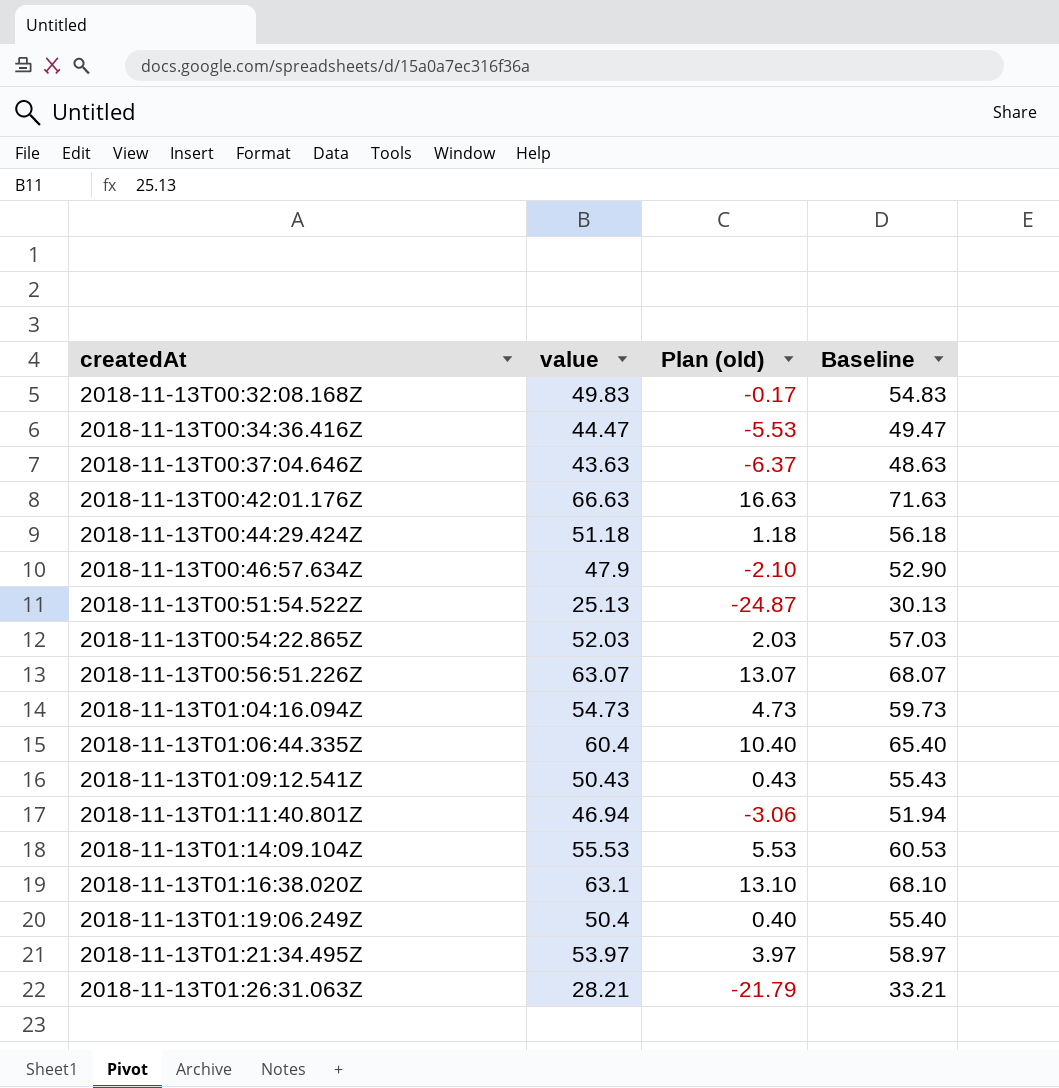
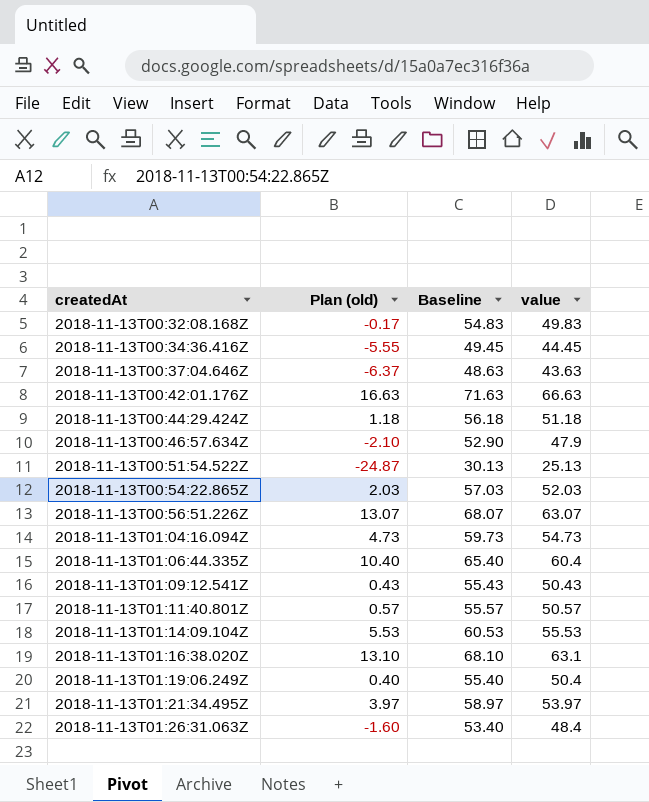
column value | position: 2 -> 4
2018-11-13T00:34:36.416Z | Plan (old): -5.53 -> -5.55
2018-11-13T00:34:36.416Z | Baseline: 49.47 -> 49.45
2018-11-13T00:34:36.416Z | value: 44.47 -> 44.45
2018-11-13T01:11:40.801Z | Plan (old): -3.06 -> 0.57
2018-11-13T01:11:40.801Z | Baseline: 51.94 -> 55.57
2018-11-13T01:11:40.801Z | value: 46.94 -> 50.57
2018-11-13T01:26:31.063Z | Plan (old): -21.79 -> -1.60
2018-11-13T01:26:31.063Z | Baseline: 33.21 -> 53.40
2018-11-13T01:26:31.063Z | value: 28.21 -> 48.4

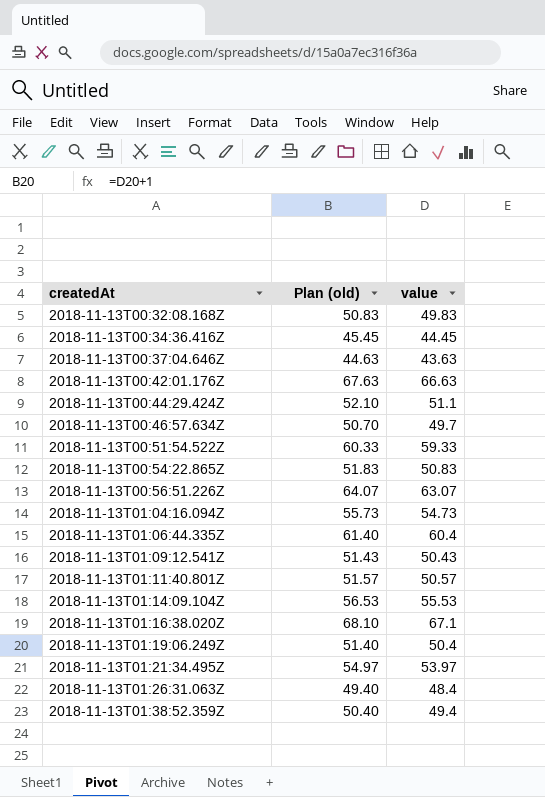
column Baseline | formula: [value] + 5 -> none
column Plan (old) | formula: [value] - 50 -> [value] + 1
2018-11-13T00:44:29.424Z | value: 51.18 -> 51.1
2018-11-13T00:46:57.634Z | value: 47.9 -> 49.7
2018-11-13T00:51:54.522Z | value: 25.13 -> 59.33
2018-11-13T00:54:22.865Z | value: 52.03 -> 50.83
2018-11-13T01:16:38.020Z | value: 63.1 -> 67.1
row 2018-11-13T01:38:52.359Z: none -> 50.40 | 49.4

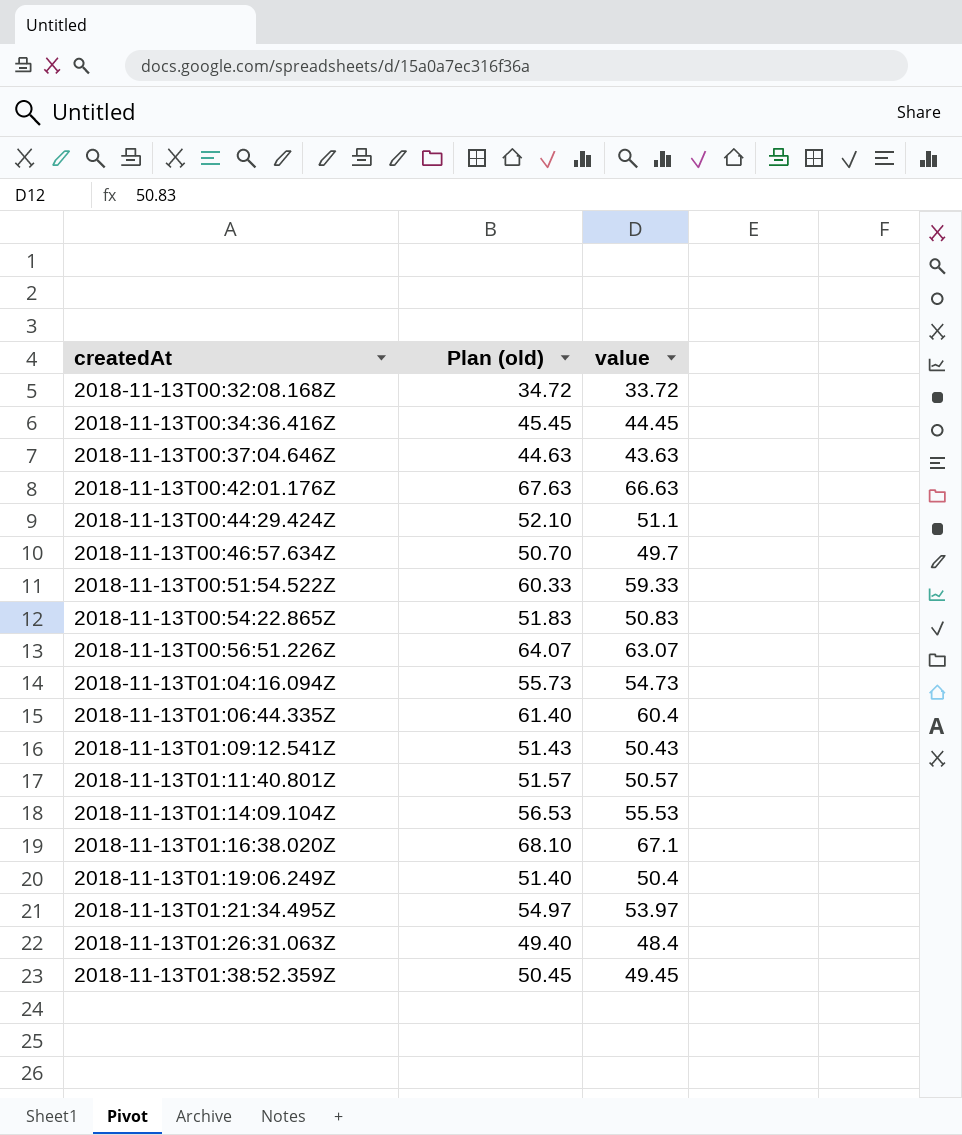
2018-11-13T00:32:08.168Z | Plan (old): 50.83 -> 34.72
2018-11-13T00:32:08.168Z | value: 49.83 -> 33.72
2018-11-13T01:38:52.359Z | Plan (old): 50.40 -> 50.45
2018-11-13T01:38:52.359Z | value: 49.4 -> 49.45

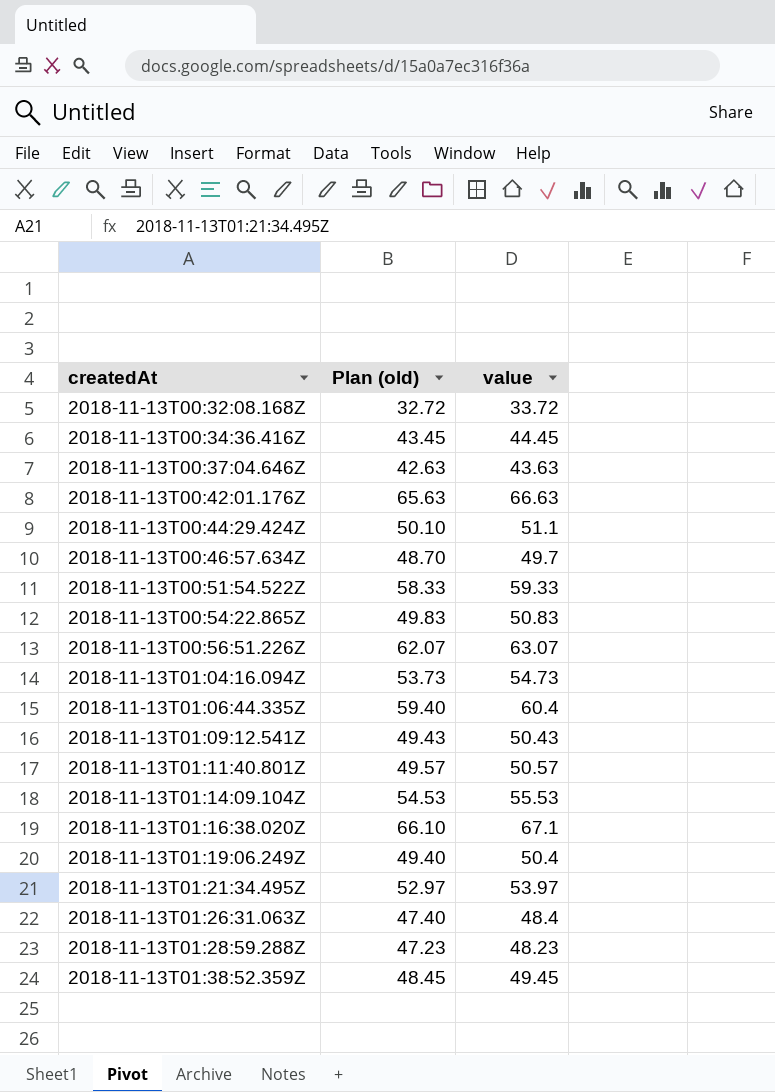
column Plan (old) | formula: [value] + 1 -> [value] - 1
row 2018-11-13T01:28:59.288Z: none -> 47.23 | 48.23

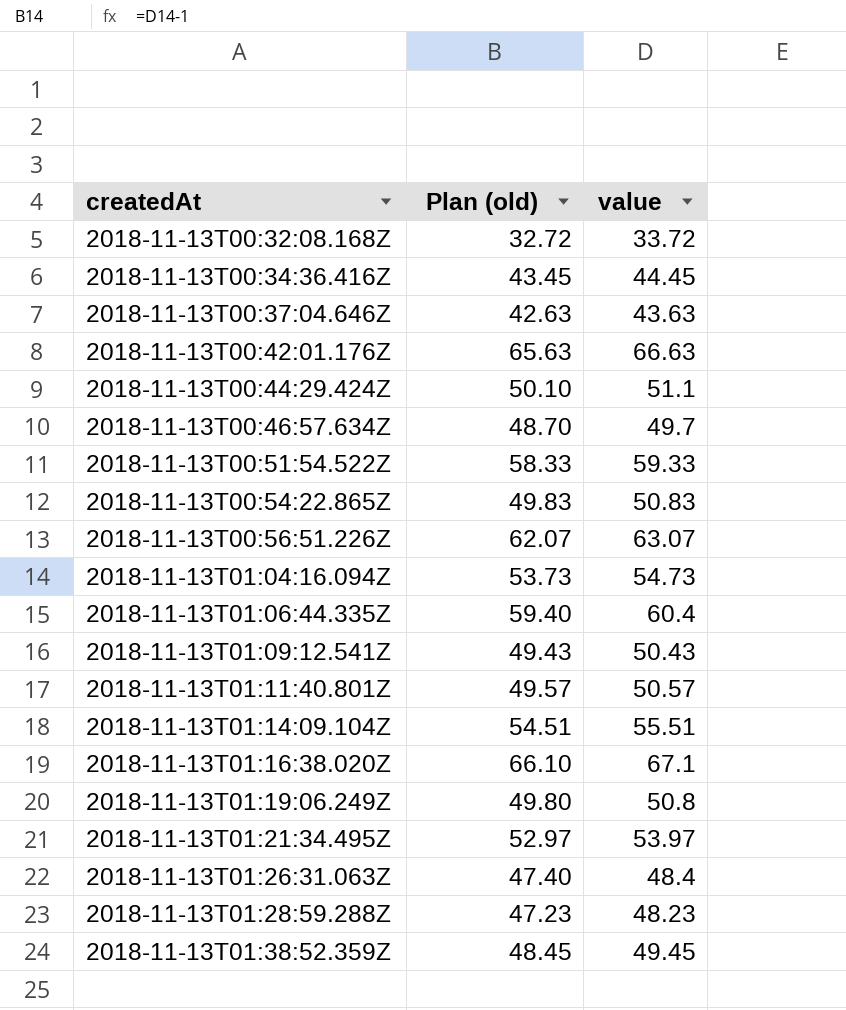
2018-11-13T01:14:09.104Z | Plan (old): 54.53 -> 54.51
2018-11-13T01:14:09.104Z | value: 55.53 -> 55.51
2018-11-13T01:19:06.249Z | Plan (old): 49.40 -> 49.80
2018-11-13T01:19:06.249Z | value: 50.4 -> 50.8

